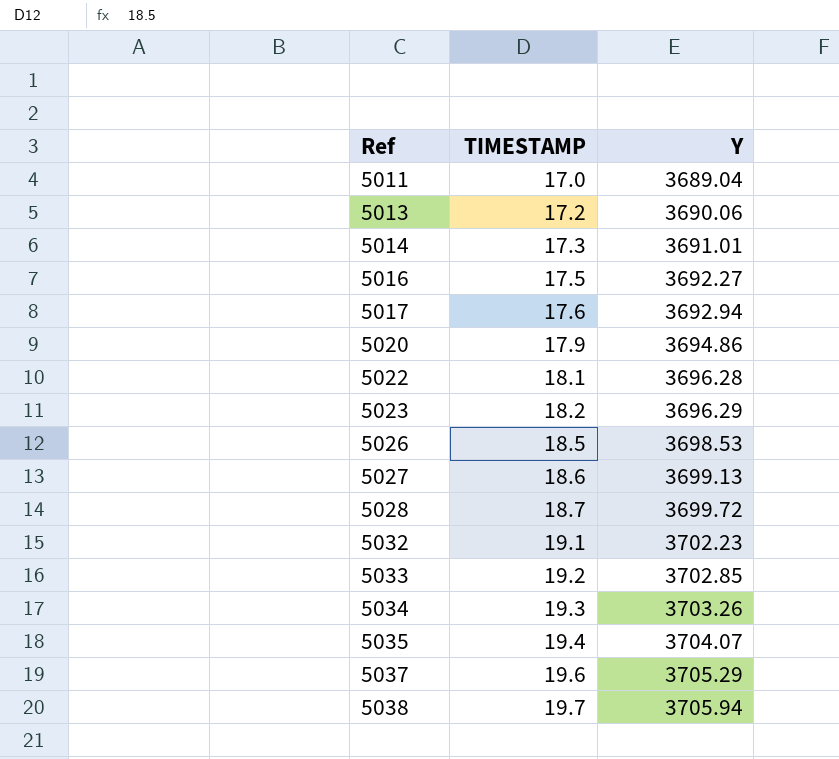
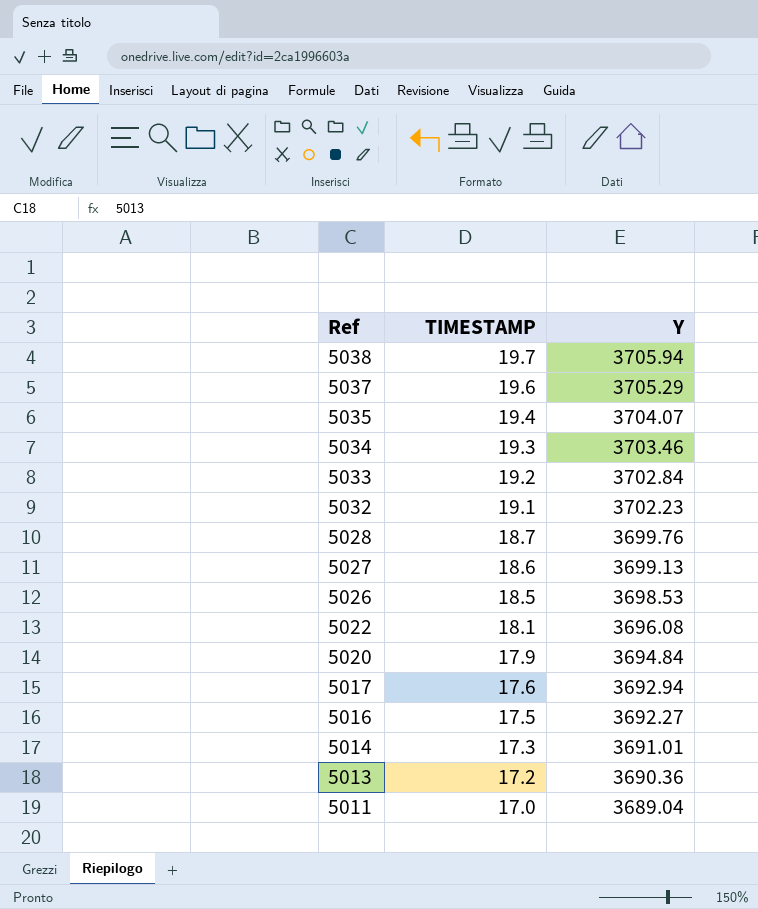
row order: Ref ascending -> Ref descending
row 5023: 18.2 | 3696.29 -> none
5034 | Y: 3703.26 -> 3703.46
5033 | Y: 3702.85 -> 3702.84
5028 | Y: 3699.72 -> 3699.76
5022 | Y: 3696.28 -> 3696.08
5020 | Y: 3694.86 -> 3694.84
5013 | Y: 3690.06 -> 3690.36

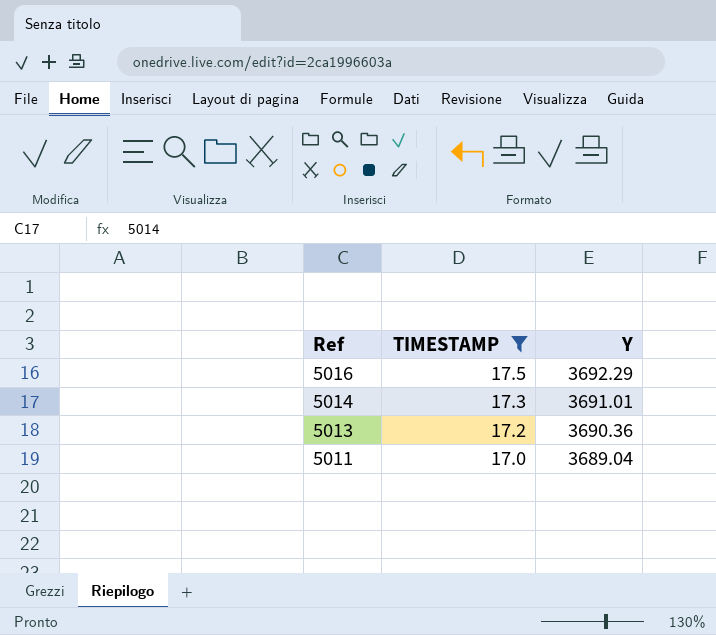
filter: none -> TIMESTAMP <= 17.5
5016 | Y: 3692.27 -> 3692.29

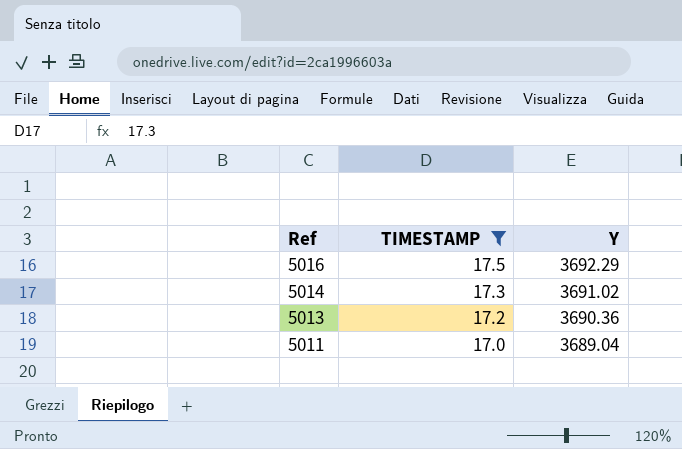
5014 | Y: 3691.01 -> 3691.02

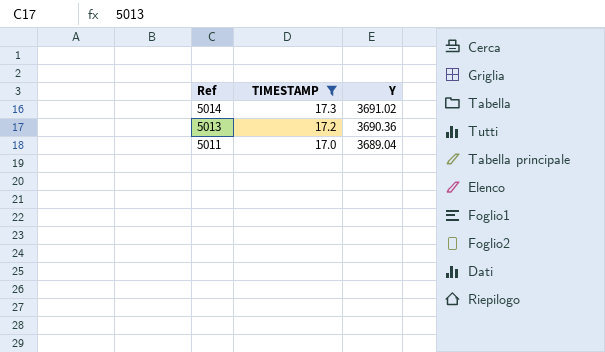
row 5016: 17.5 | 3692.29 -> none

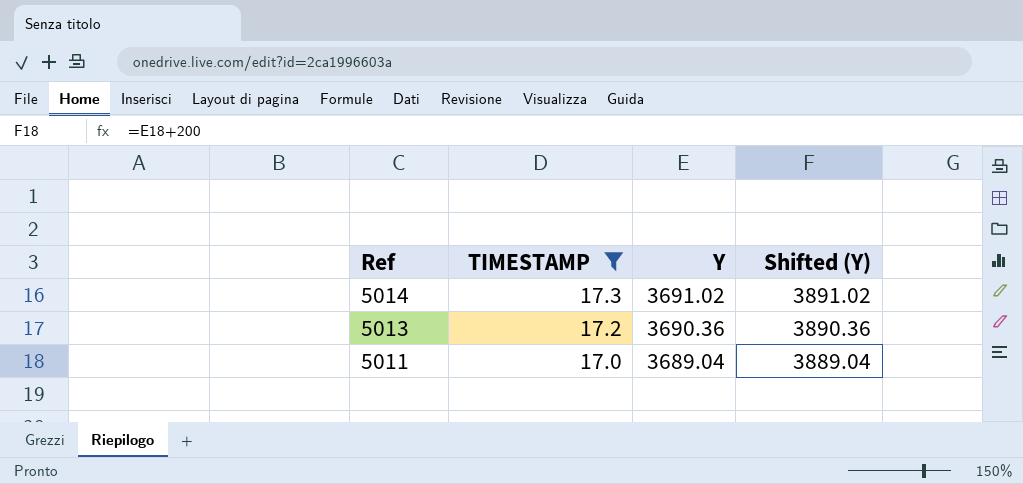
column Shifted (Y) | formula: none -> [Y] + 200

